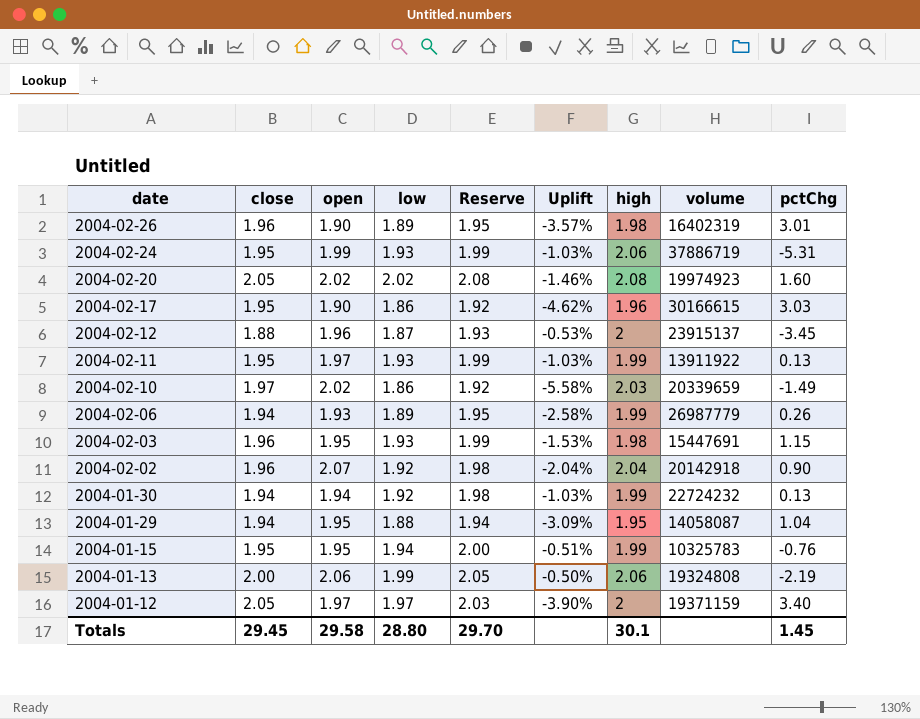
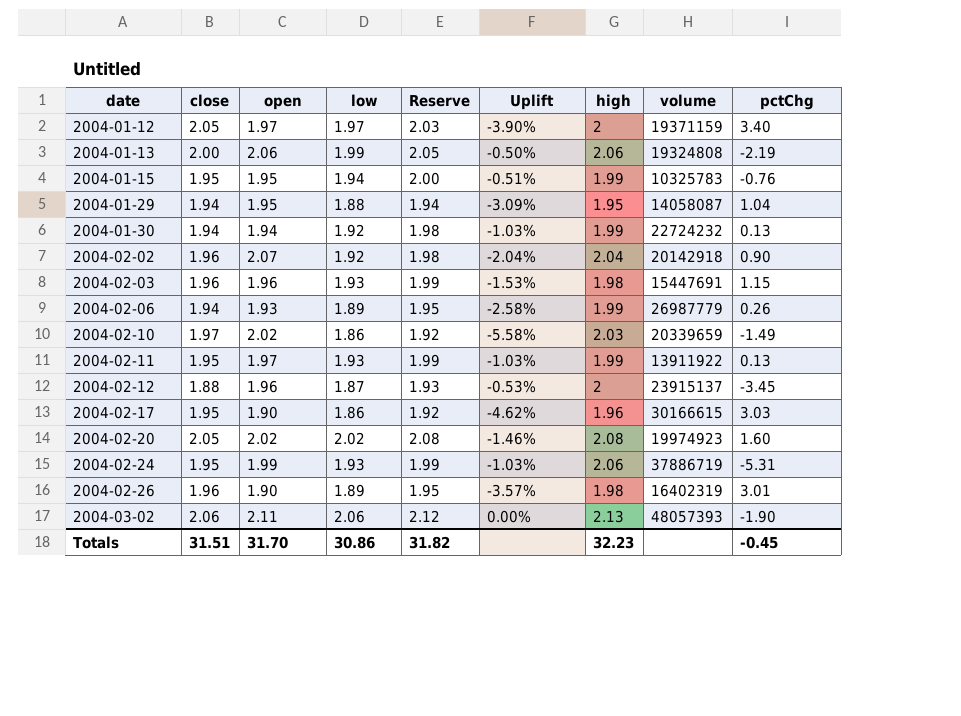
row order: date descending -> date ascending
2004-02-03 | open: 1.95 -> 1.96
row 2004-03-02: none -> 2.06 | 2.11 | 2.06 | 2.12 | 0.00% | 2.13 | 48057393 | -1.90
Totals | close: 29.45 -> 31.51
Totals | open: 29.58 -> 31.70
Totals | low: 28.80 -> 30.86
Totals | Reserve: 29.70 -> 31.82
Totals | high: 30.1 -> 32.23
Totals | pctChg: 1.45 -> -0.45

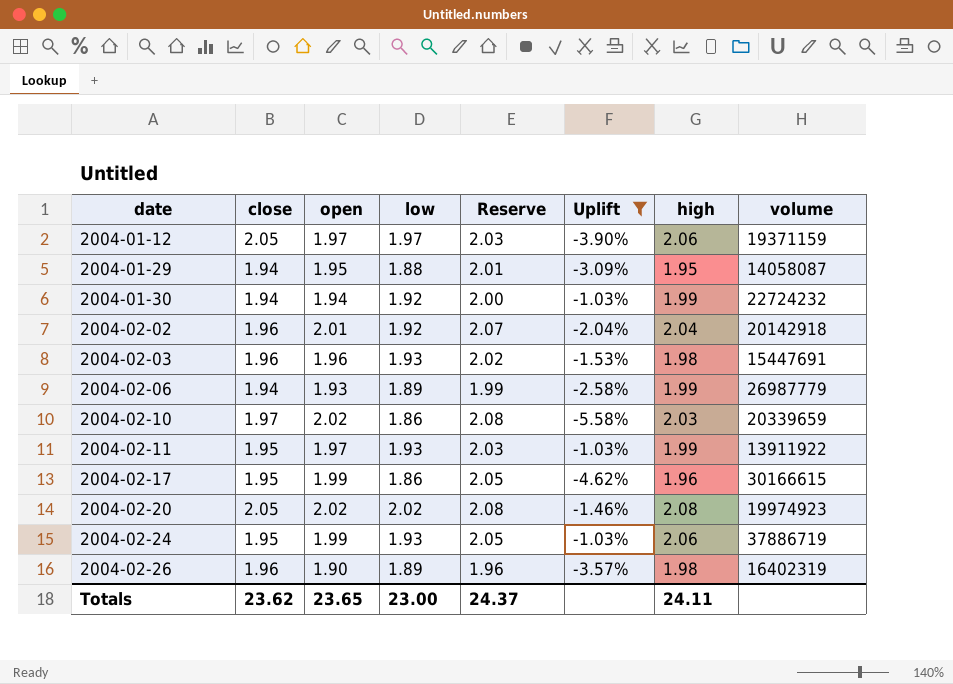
filter: none -> Uplift <= -1.03%
column pctChg | position: 9 -> none
column Reserve | formula: [low] * 1.03 -> [open] * 1.03
2004-01-12 | high: 2 -> 2.06
2004-02-02 | open: 2.07 -> 2.01
2004-02-17 | open: 1.90 -> 1.99
Totals | close: 31.51 -> 23.62
Totals | open: 31.70 -> 23.65
Totals | low: 30.86 -> 23.00
Totals | Reserve: 31.82 -> 24.37
Totals | high: 32.23 -> 24.11

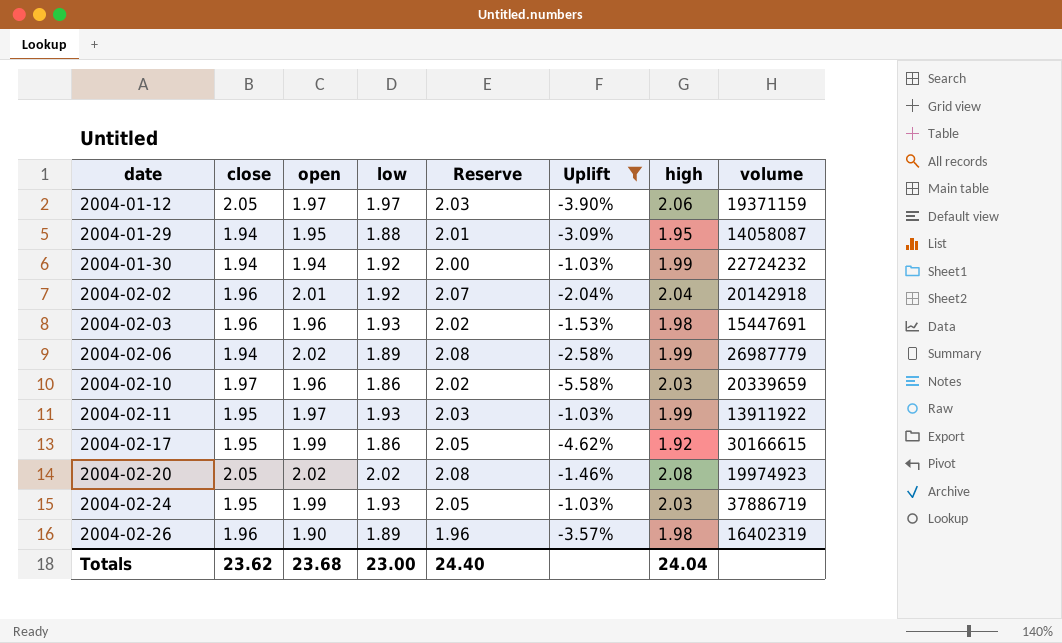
2004-02-06 | open: 1.93 -> 2.02
2004-02-06 | Reserve: 1.99 -> 2.08
2004-02-10 | open: 2.02 -> 1.96
2004-02-10 | Reserve: 2.08 -> 2.02
2004-02-17 | high: 1.96 -> 1.92
2004-02-24 | high: 2.06 -> 2.03
Totals | open: 23.65 -> 23.68
Totals | Reserve: 24.37 -> 24.40
Totals | high: 24.11 -> 24.04

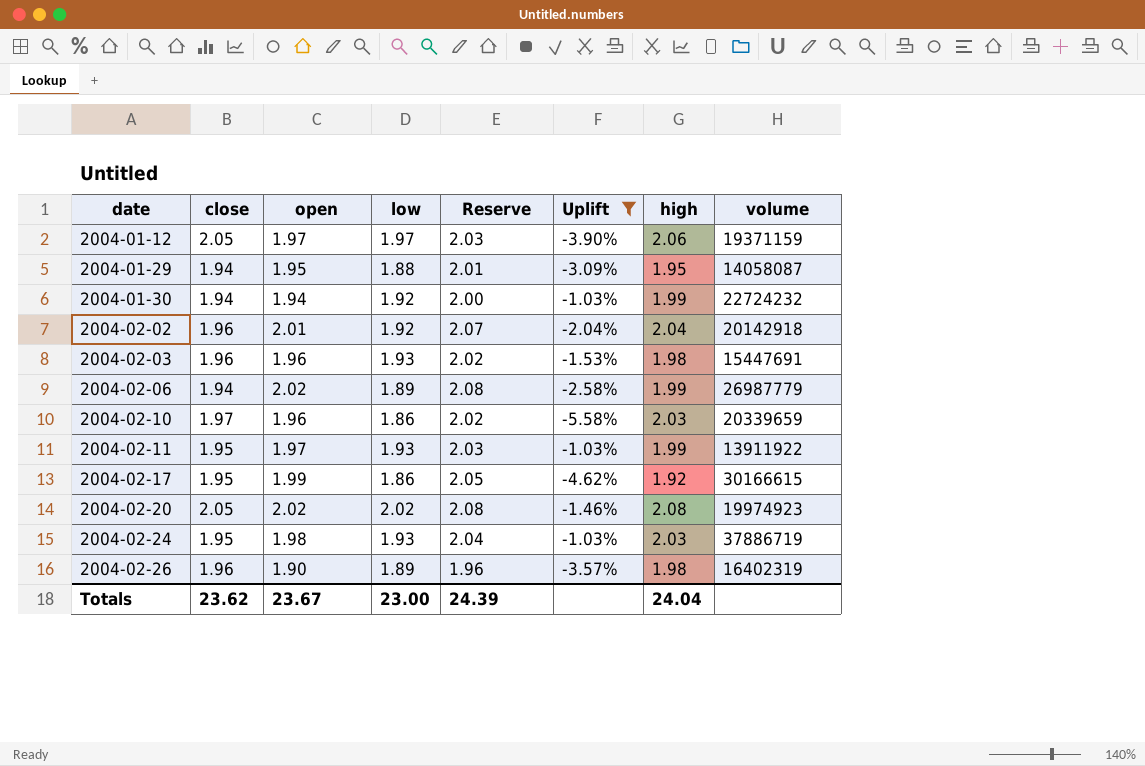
2004-02-24 | open: 1.99 -> 1.98
2004-02-24 | Reserve: 2.05 -> 2.04
Totals | open: 23.68 -> 23.67
Totals | Reserve: 24.40 -> 24.39

